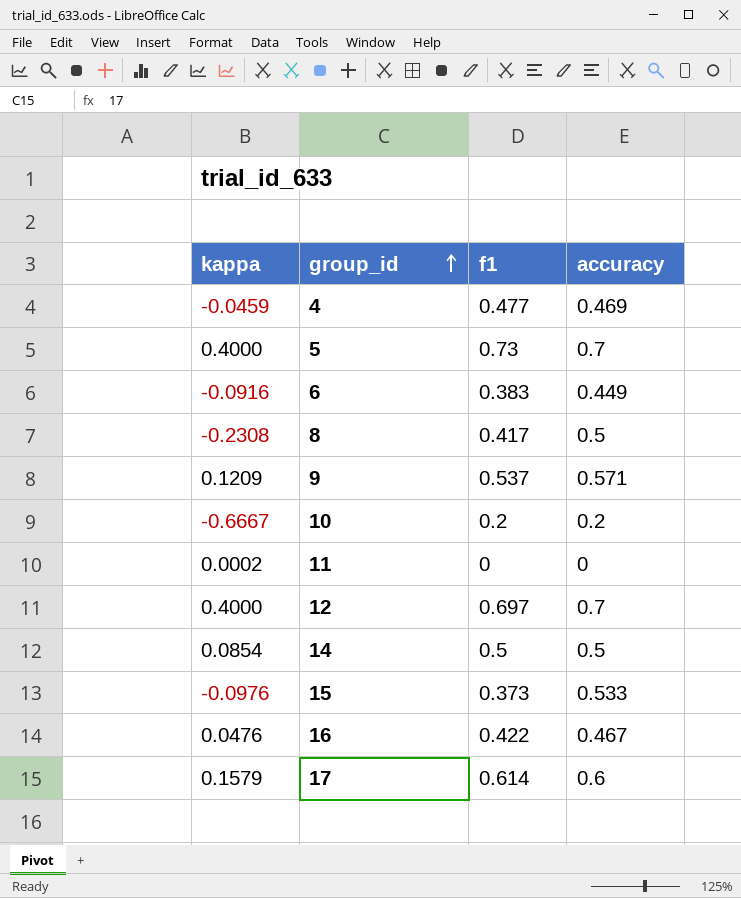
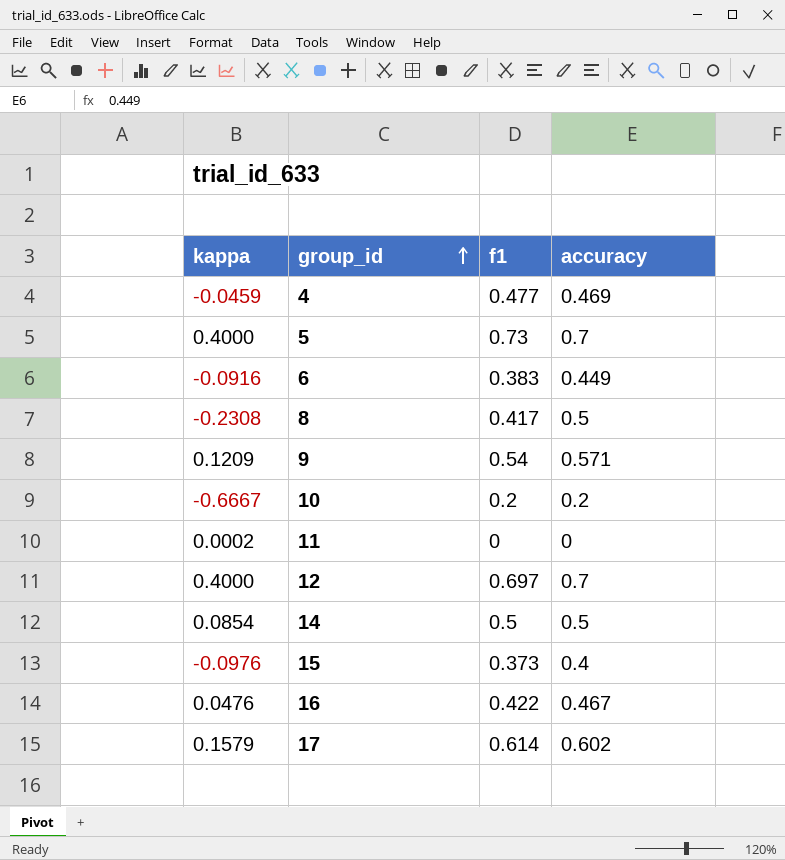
9 | f1: 0.537 -> 0.54
15 | accuracy: 0.533 -> 0.4
17 | accuracy: 0.6 -> 0.602

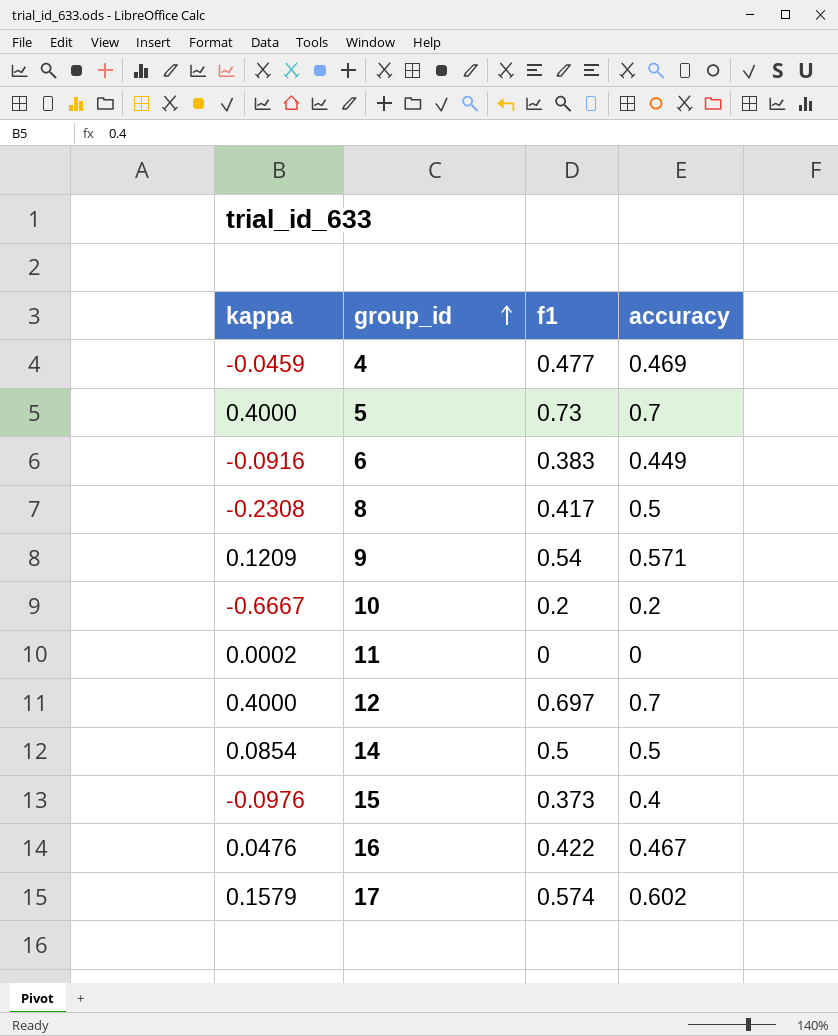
17 | f1: 0.614 -> 0.574

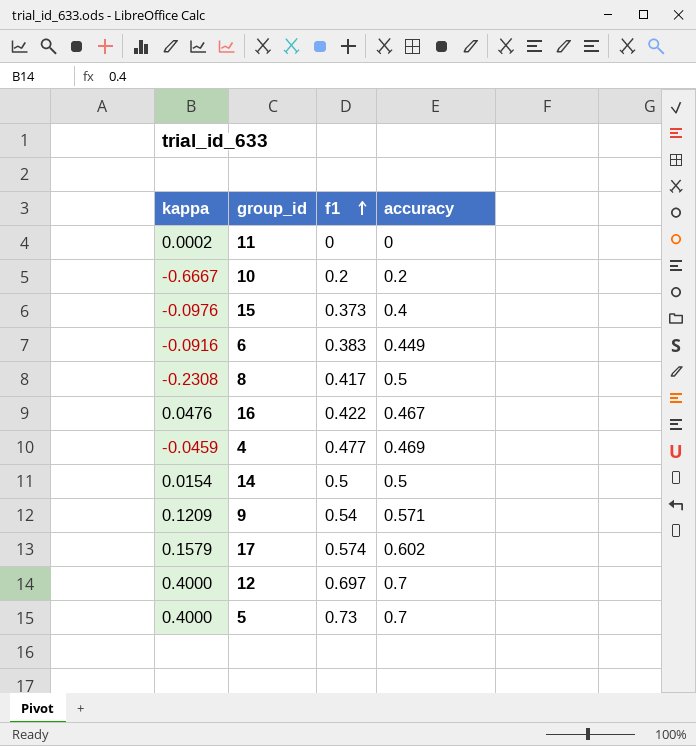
row order: group_id ascending -> f1 ascending
14 | kappa: 0.0854 -> 0.0154

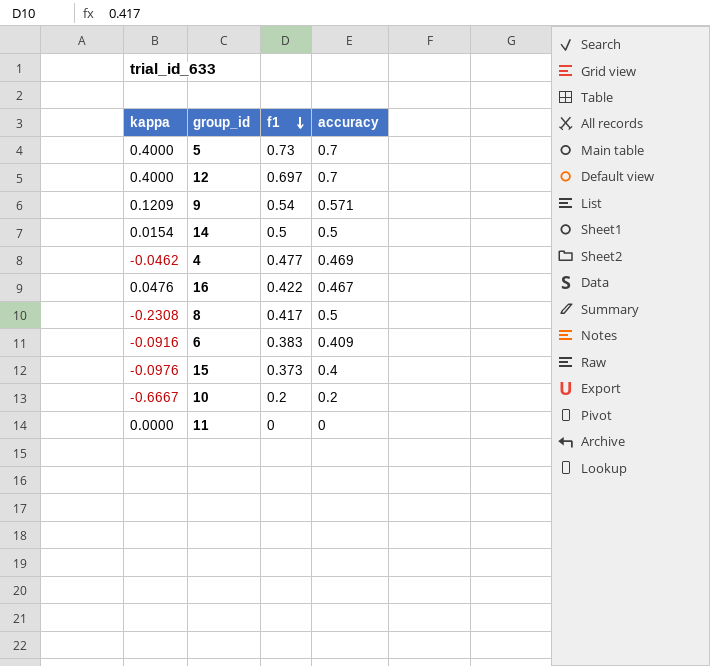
row order: f1 ascending -> f1 descending
row 17: 0.1579 | 0.574 | 0.602 -> none
4 | kappa: -0.0459 -> -0.0462
6 | accuracy: 0.449 -> 0.409
11 | kappa: 0.0002 -> 0.0000

